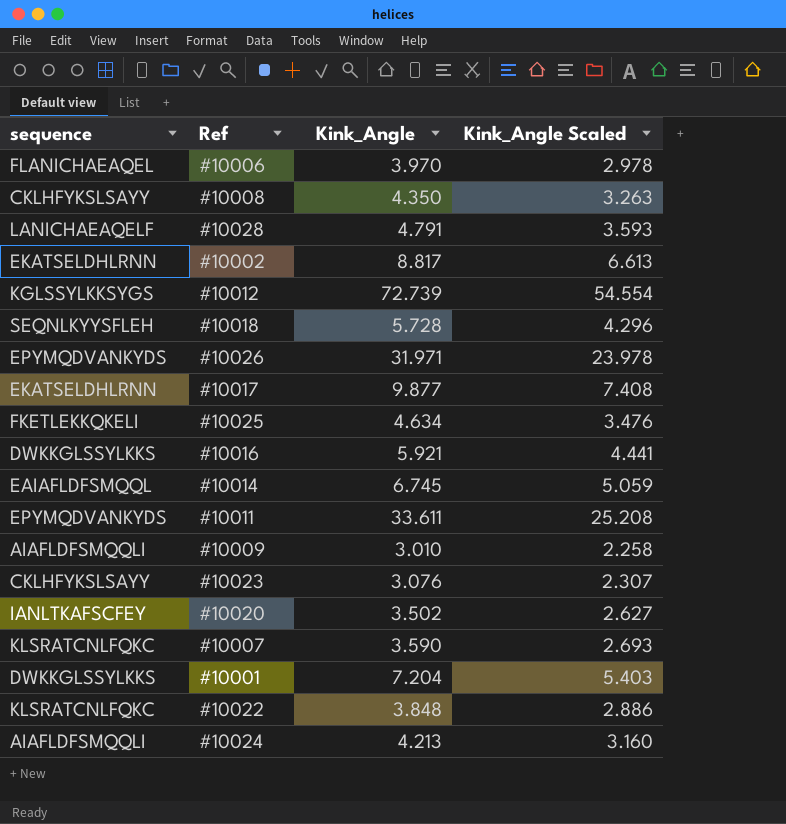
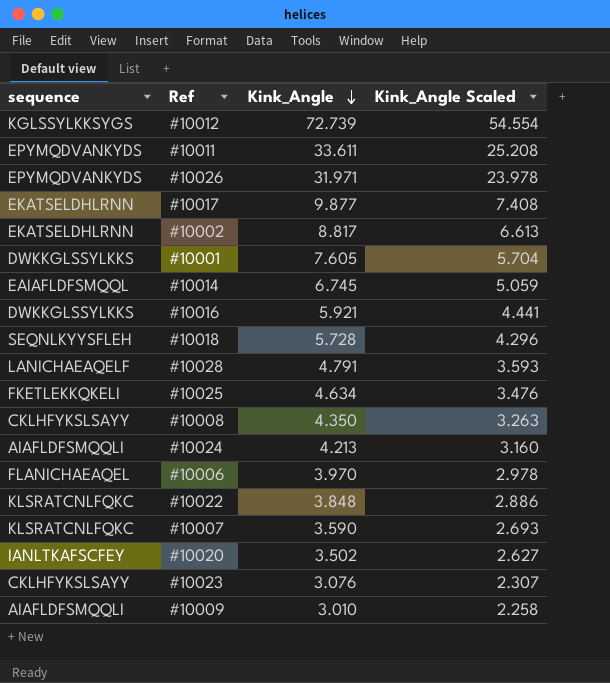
row order: none -> Kink_Angle descending
#10001 | Kink_Angle: 7.204 -> 7.605
#10001 | Kink_Angle Scaled: 5.403 -> 5.704

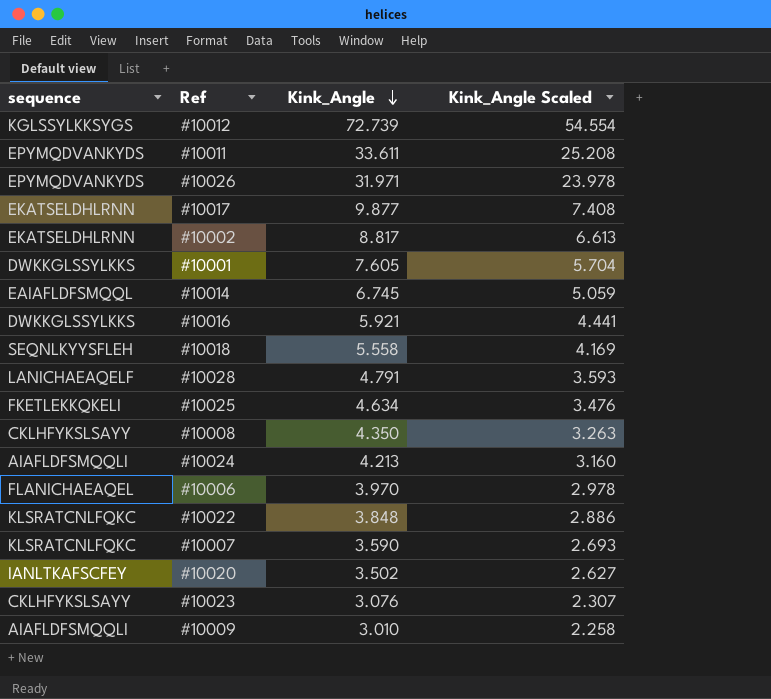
#10018 | Kink_Angle: 5.728 -> 5.558
#10018 | Kink_Angle Scaled: 4.296 -> 4.169

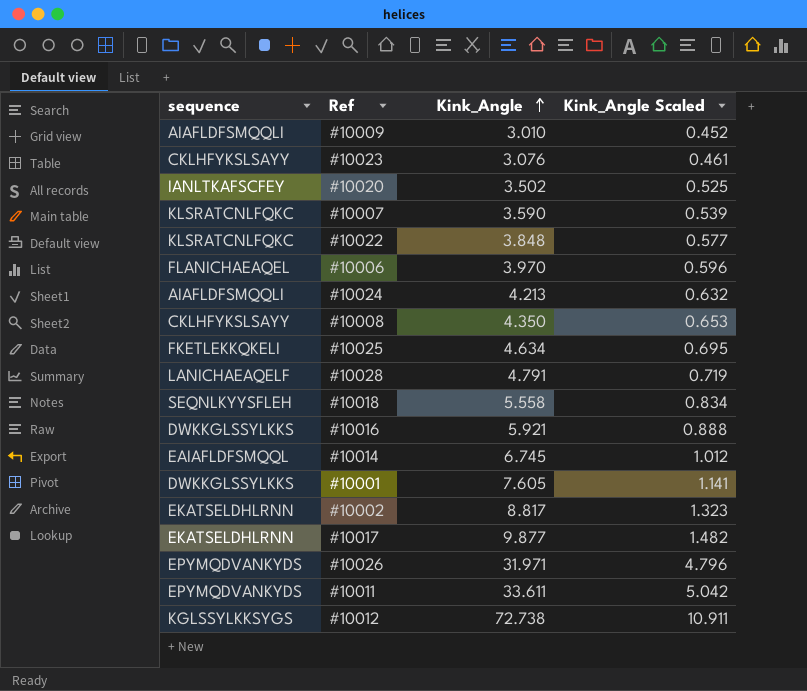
row order: Kink_Angle descending -> Kink_Angle ascending
column Kink_Angle Scaled | formula: [Kink_Angle] * 0.75 -> [Kink_Angle] * 0.15
#10012 | Kink_Angle: 72.739 -> 72.738

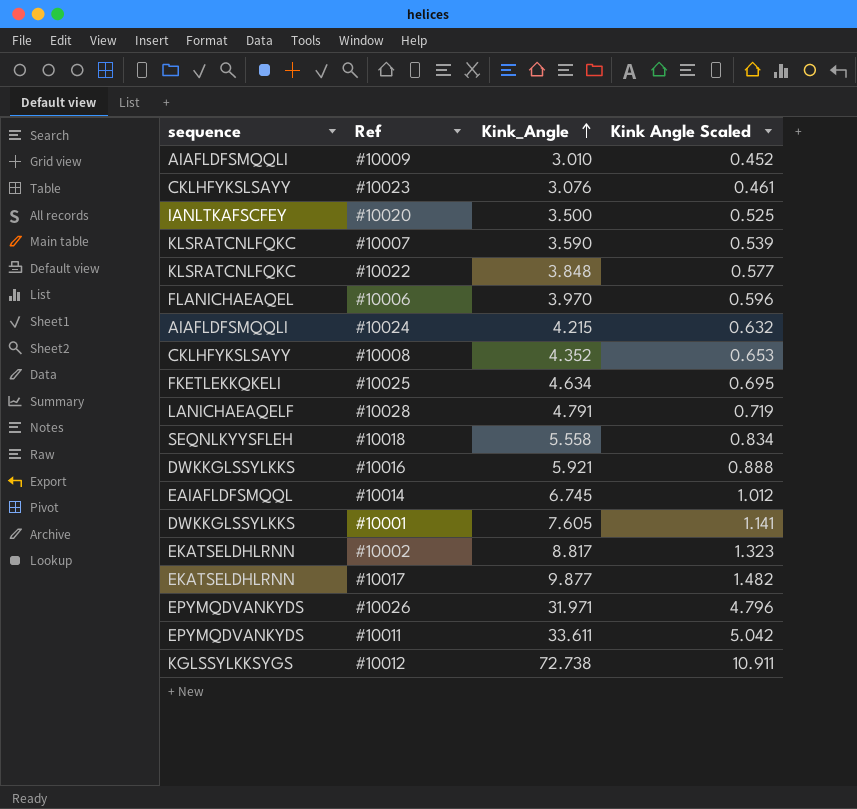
column name: Kink_Angle Scaled -> Kink Angle Scaled
#10020 | Kink_Angle: 3.502 -> 3.500
#10024 | Kink_Angle: 4.213 -> 4.215
#10008 | Kink_Angle: 4.350 -> 4.352

